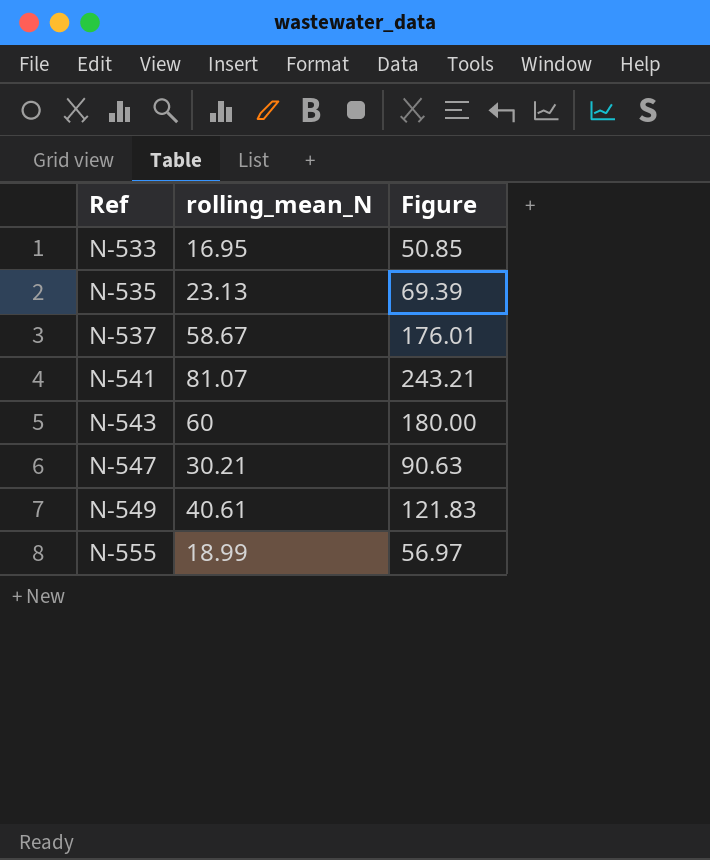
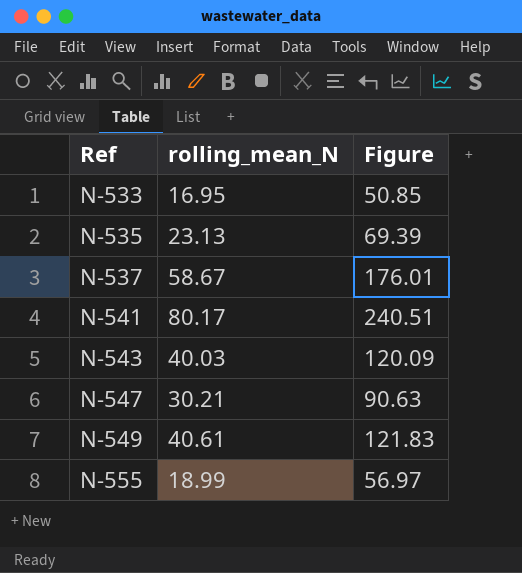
N-541 | rolling_mean_N: 81.07 -> 80.17
N-541 | Figure: 243.21 -> 240.51
N-543 | rolling_mean_N: 60 -> 40.03
N-543 | Figure: 180.00 -> 120.09

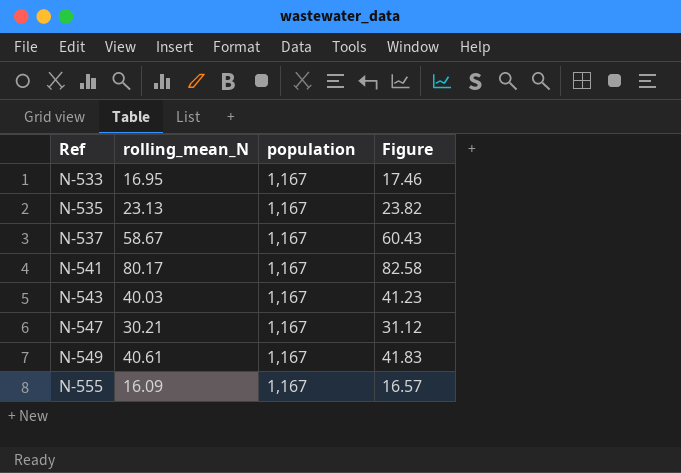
column population | position: none -> 3
column Figure | formula: [rolling_mean_N] * 3 -> [rolling_mean_N] * 1.03
N-555 | rolling_mean_N: 18.99 -> 16.09

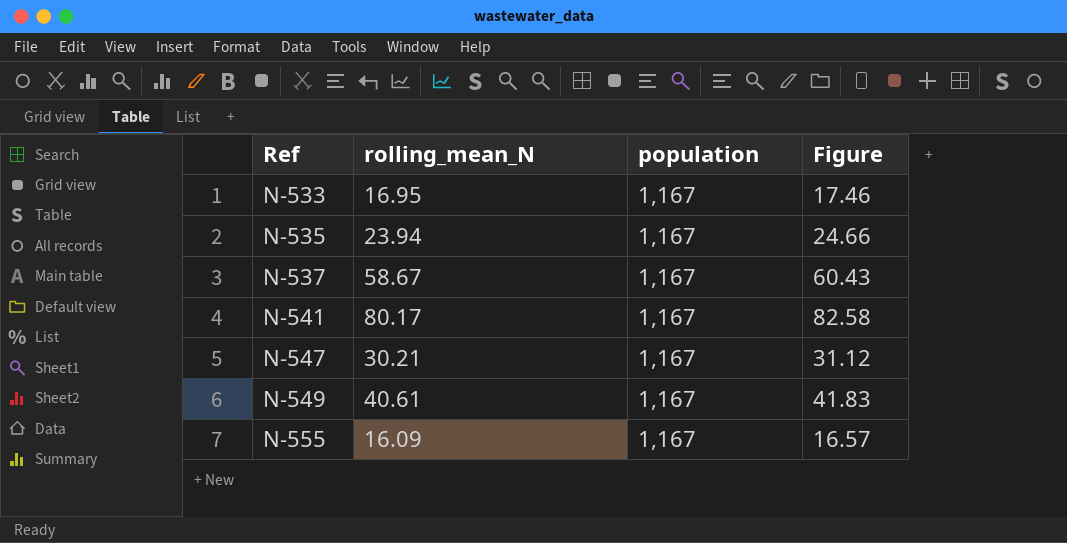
row N-543: 40.03 | 1,167 | 41.23 -> none
N-535 | rolling_mean_N: 23.13 -> 23.94
N-535 | Figure: 23.82 -> 24.66

